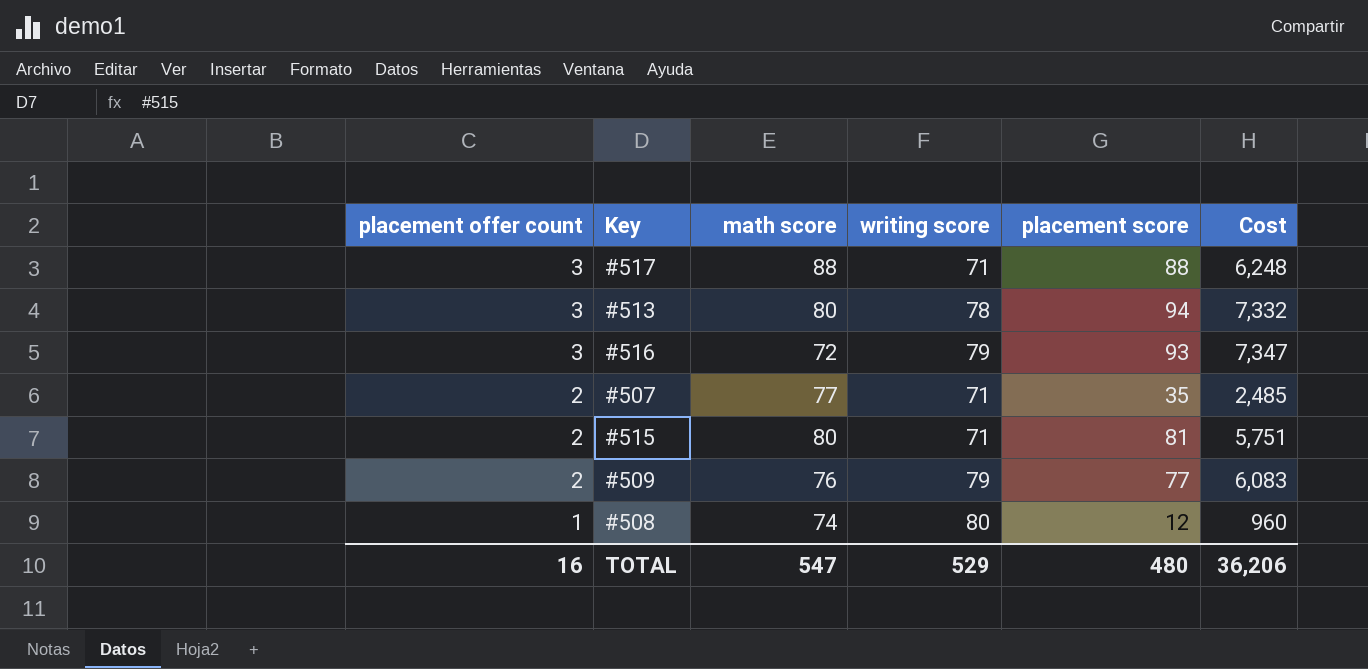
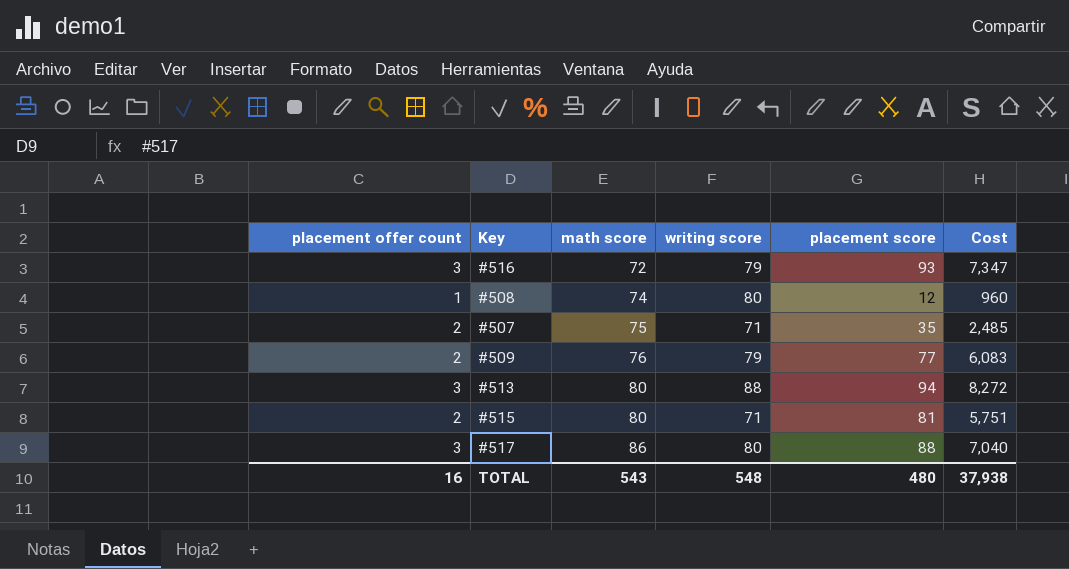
row order: placement offer count descending -> math score ascending
#507 | math score: 77 -> 75
#513 | writing score: 78 -> 88
#513 | Cost: 7,332 -> 8,272
#517 | math score: 88 -> 86
#517 | writing score: 71 -> 80
#517 | Cost: 6,248 -> 7,040
TOTAL | math score: 547 -> 543
TOTAL | writing score: 529 -> 548
TOTAL | Cost: 36,206 -> 37,938

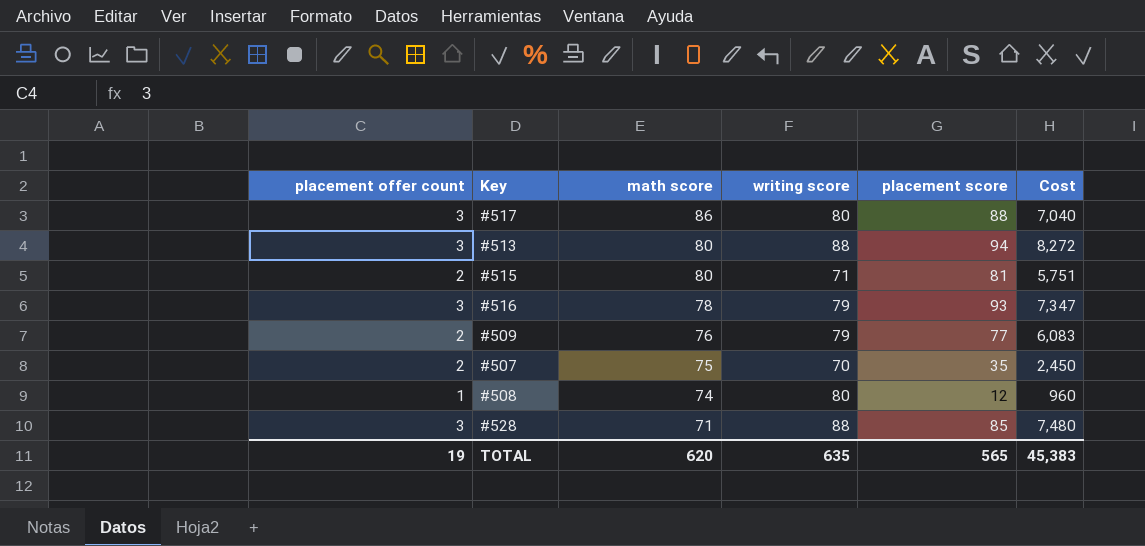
row order: math score ascending -> math score descending
#516 | math score: 72 -> 78
#507 | writing score: 71 -> 70
#507 | Cost: 2,485 -> 2,450
row #528: none -> 3 | 71 | 88 | 85 | 7,480
TOTAL | placement offer count: 16 -> 19
TOTAL | math score: 543 -> 620
TOTAL | writing score: 548 -> 635
TOTAL | placement score: 480 -> 565
TOTAL | Cost: 37,938 -> 45,383

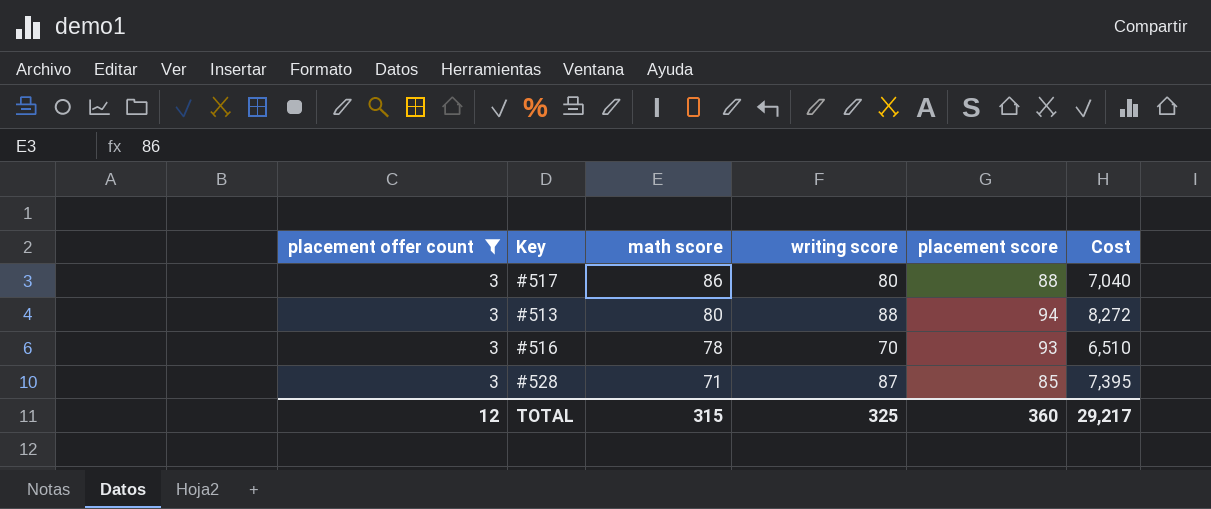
filter: none -> placement offer count = 3
#516 | writing score: 79 -> 70
#516 | Cost: 7,347 -> 6,510
#528 | writing score: 88 -> 87
#528 | Cost: 7,480 -> 7,395
TOTAL | placement offer count: 19 -> 12
TOTAL | math score: 620 -> 315
TOTAL | writing score: 635 -> 325
TOTAL | placement score: 565 -> 360
TOTAL | Cost: 45,383 -> 29,217

